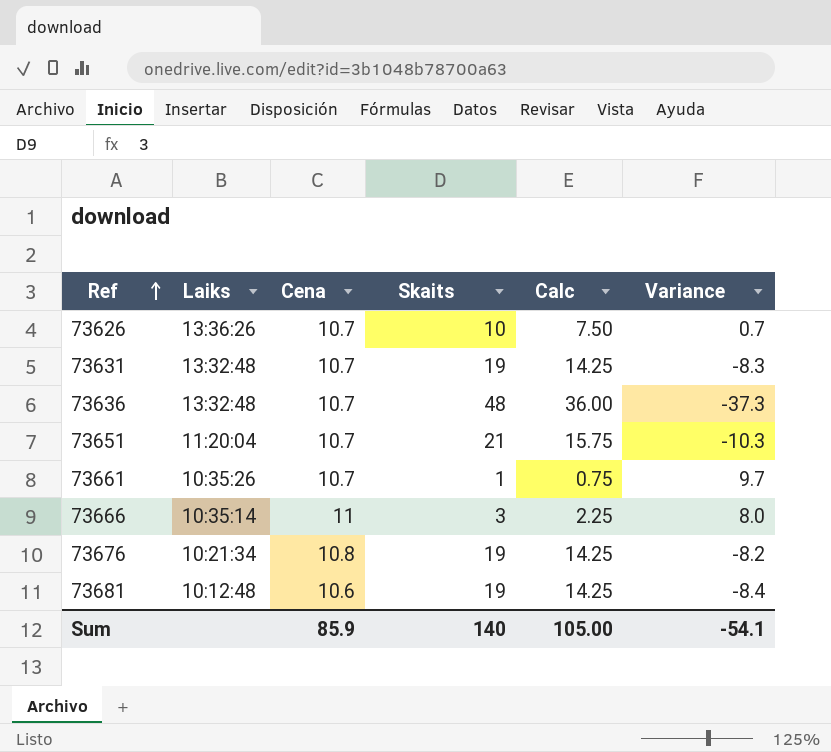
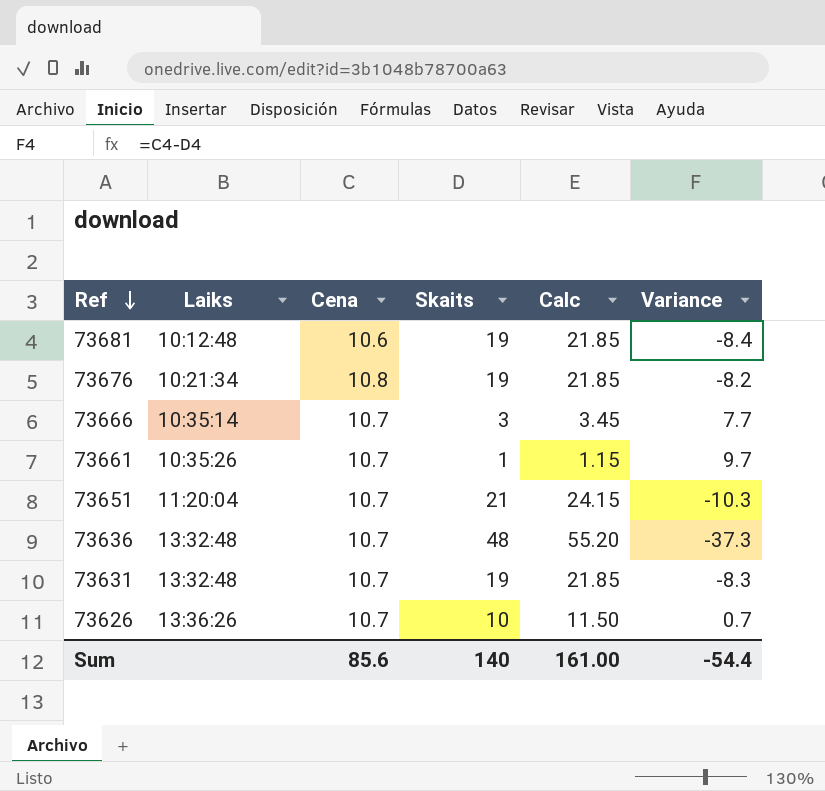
row order: Ref ascending -> Ref descending
column Calc | formula: [Skaits] * 0.75 -> [Skaits] * 1.15
73666 | Cena: 11 -> 10.7
73666 | Variance: 8.0 -> 7.7
Sum | Cena: 85.9 -> 85.6
Sum | Calc: 105.00 -> 161.00
Sum | Variance: -54.1 -> -54.4

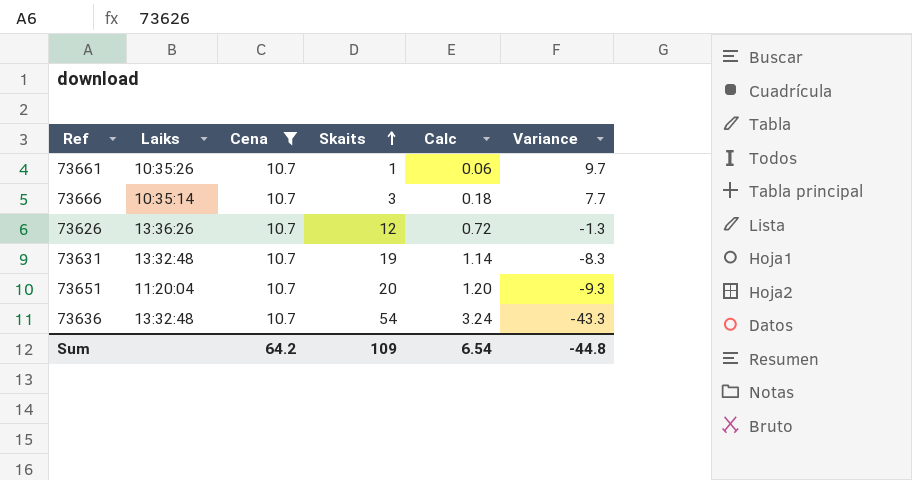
filter: none -> Cena = 10.7
row order: Ref descending -> Skaits ascending
column Calc | formula: [Skaits] * 1.15 -> [Skaits] * 0.06
73626 | Skaits: 10 -> 12
73626 | Variance: 0.7 -> -1.3
73651 | Skaits: 21 -> 20
73651 | Variance: -10.3 -> -9.3
73636 | Skaits: 48 -> 54
73636 | Variance: -37.3 -> -43.3
Sum | Cena: 85.6 -> 64.2
Sum | Skaits: 140 -> 109
Sum | Calc: 161.00 -> 6.54
Sum | Variance: -54.4 -> -44.8

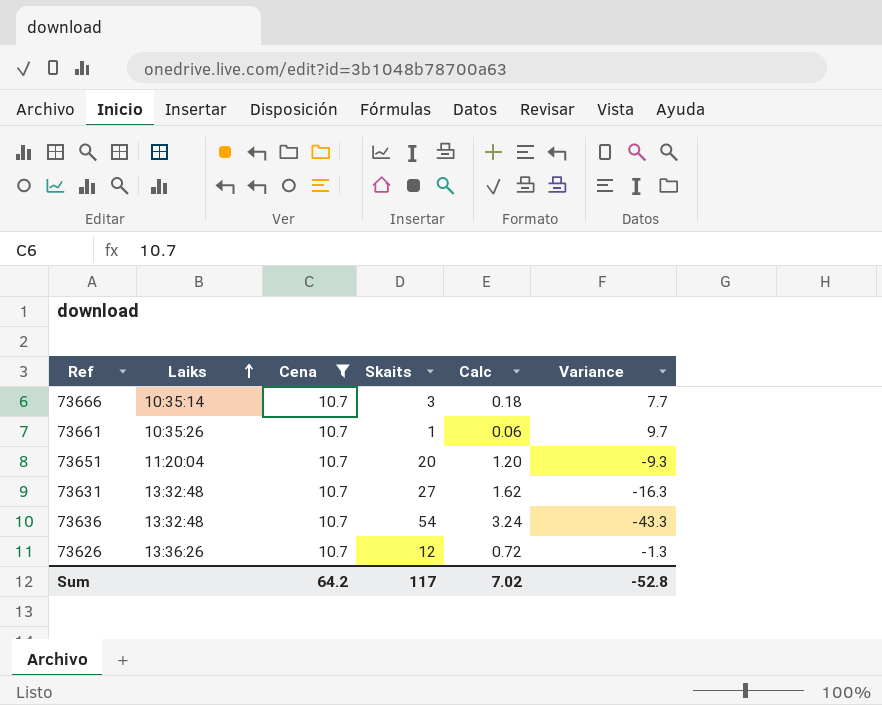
row order: Skaits ascending -> Laiks ascending
73631 | Skaits: 19 -> 27
73631 | Calc: 1.14 -> 1.62
73631 | Variance: -8.3 -> -16.3
Sum | Skaits: 109 -> 117
Sum | Calc: 6.54 -> 7.02
Sum | Variance: -44.8 -> -52.8

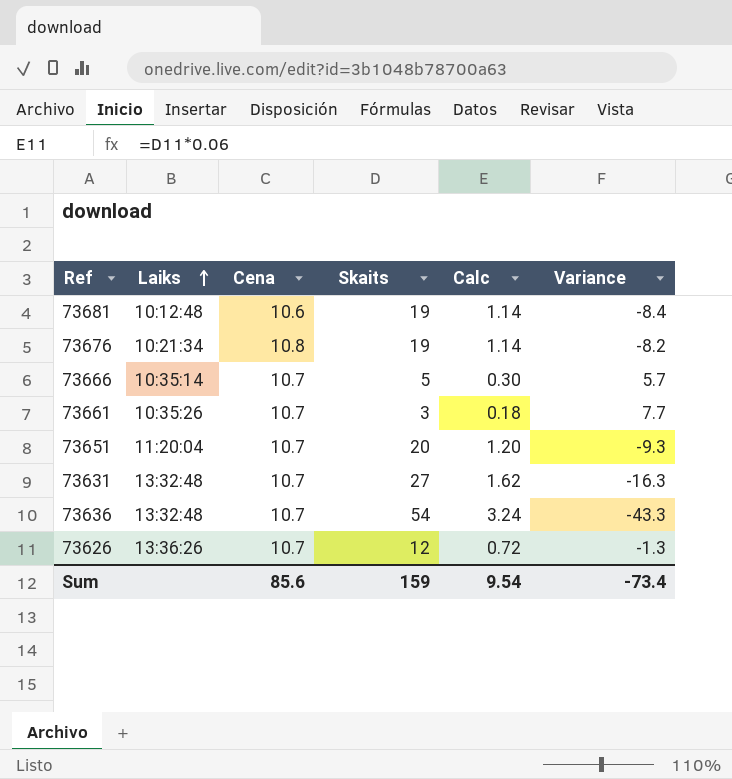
filter: Cena = 10.7 -> none
73666 | Skaits: 3 -> 5
73666 | Calc: 0.18 -> 0.30
73666 | Variance: 7.7 -> 5.7
73661 | Skaits: 1 -> 3
73661 | Calc: 0.06 -> 0.18
73661 | Variance: 9.7 -> 7.7
Sum | Cena: 64.2 -> 85.6
Sum | Skaits: 117 -> 159
Sum | Calc: 7.02 -> 9.54
Sum | Variance: -52.8 -> -73.4

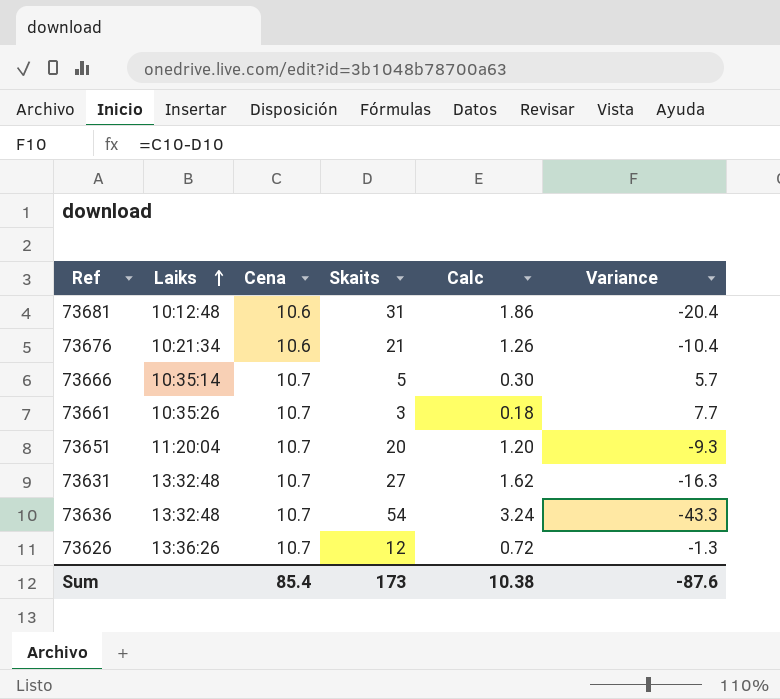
73681 | Skaits: 19 -> 31
73681 | Calc: 1.14 -> 1.86
73681 | Variance: -8.4 -> -20.4
73676 | Cena: 10.8 -> 10.6
73676 | Skaits: 19 -> 21
73676 | Calc: 1.14 -> 1.26
73676 | Variance: -8.2 -> -10.4
Sum | Cena: 85.6 -> 85.4
Sum | Skaits: 159 -> 173
Sum | Calc: 9.54 -> 10.38
Sum | Variance: -73.4 -> -87.6

